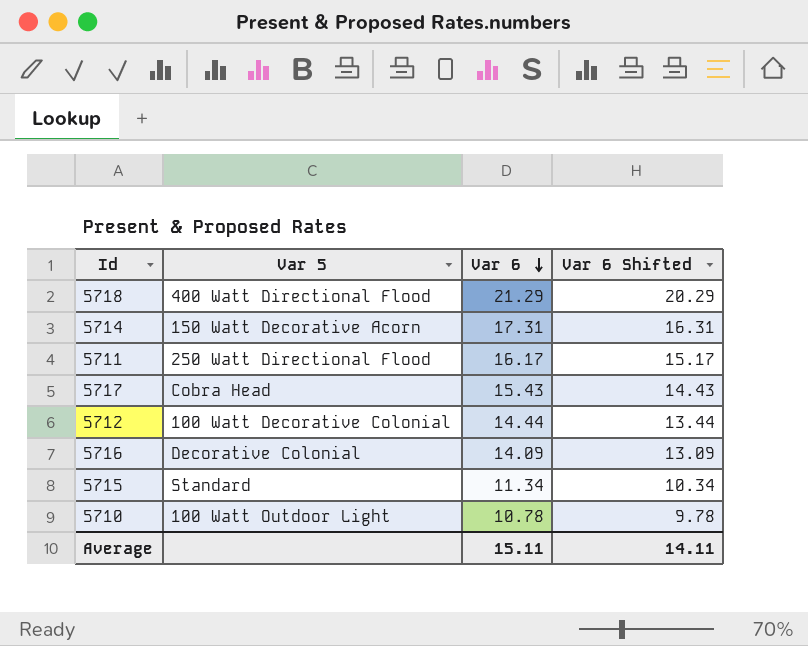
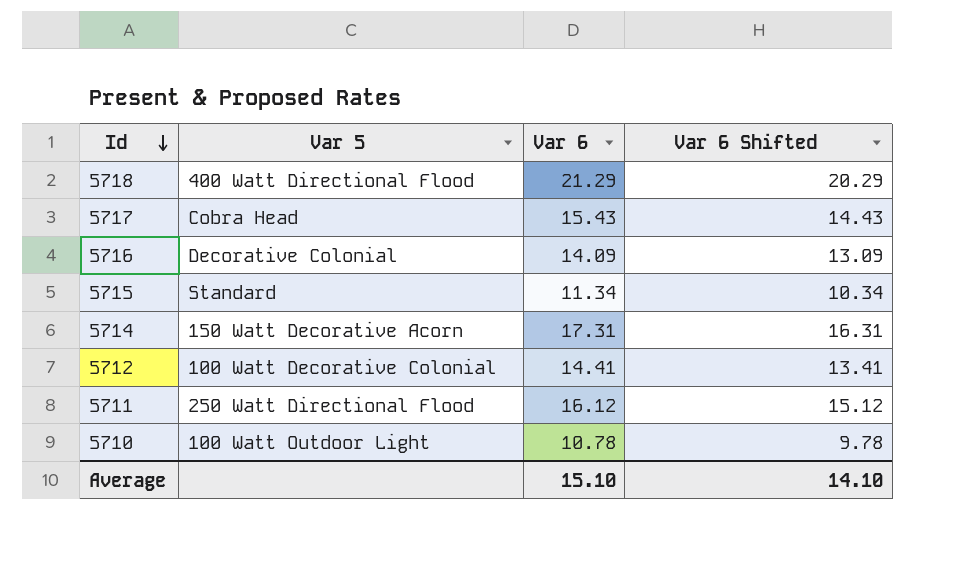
row order: Var 6 descending -> Id descending
5712 | Var 6: 14.44 -> 14.41
5712 | Var 6 Shifted: 13.44 -> 13.41
5711 | Var 6: 16.17 -> 16.12
5711 | Var 6 Shifted: 15.17 -> 15.12
Average | Var 6: 15.11 -> 15.10
Average | Var 6 Shifted: 14.11 -> 14.10

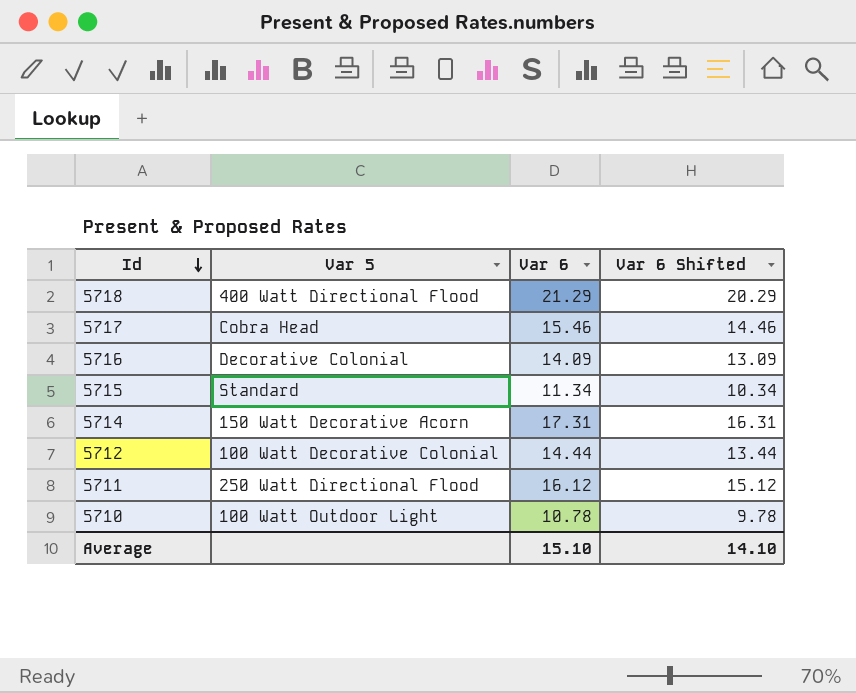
5717 | Var 6: 15.43 -> 15.46
5717 | Var 6 Shifted: 14.43 -> 14.46
5712 | Var 6: 14.41 -> 14.44
5712 | Var 6 Shifted: 13.41 -> 13.44

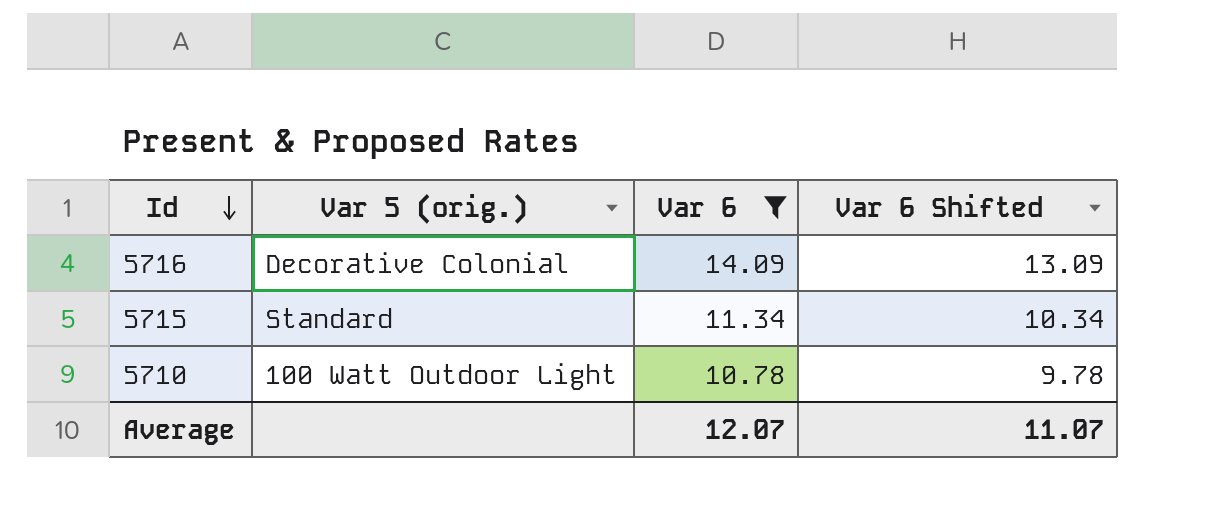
filter: none -> Var 6 <= 14.09
column name: Var 5 -> Var 5 (orig.)
Average | Var 6: 15.10 -> 12.07
Average | Var 6 Shifted: 14.10 -> 11.07

